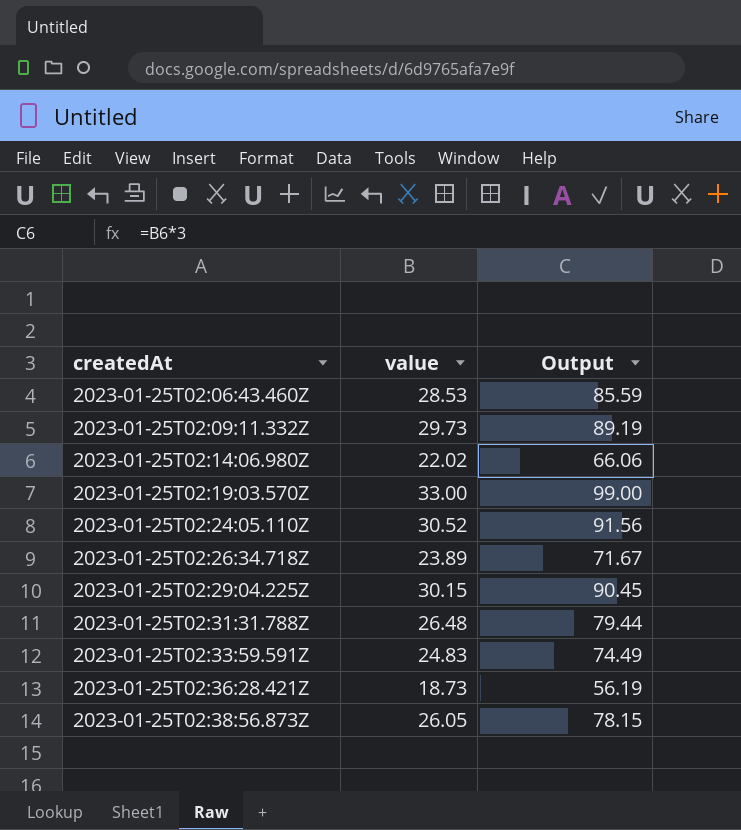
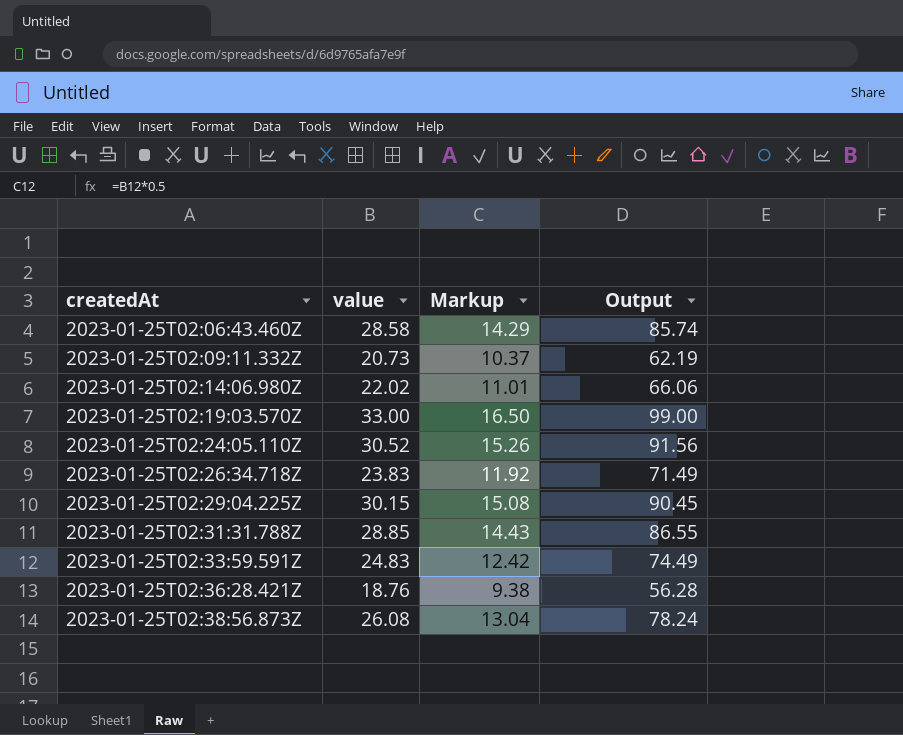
column Markup | formula: none -> [value] * 0.5
2023-01-25T02:06:43.460Z | value: 28.53 -> 28.58
2023-01-25T02:06:43.460Z | Output: 85.59 -> 85.74
2023-01-25T02:09:11.332Z | value: 29.73 -> 20.73
2023-01-25T02:09:11.332Z | Output: 89.19 -> 62.19
2023-01-25T02:26:34.718Z | value: 23.89 -> 23.83
2023-01-25T02:26:34.718Z | Output: 71.67 -> 71.49
2023-01-25T02:31:31.788Z | value: 26.48 -> 28.85
2023-01-25T02:31:31.788Z | Output: 79.44 -> 86.55
2023-01-25T02:36:28.421Z | value: 18.73 -> 18.76
2023-01-25T02:36:28.421Z | Output: 56.19 -> 56.28
2023-01-25T02:38:56.873Z | value: 26.05 -> 26.08
2023-01-25T02:38:56.873Z | Output: 78.15 -> 78.24

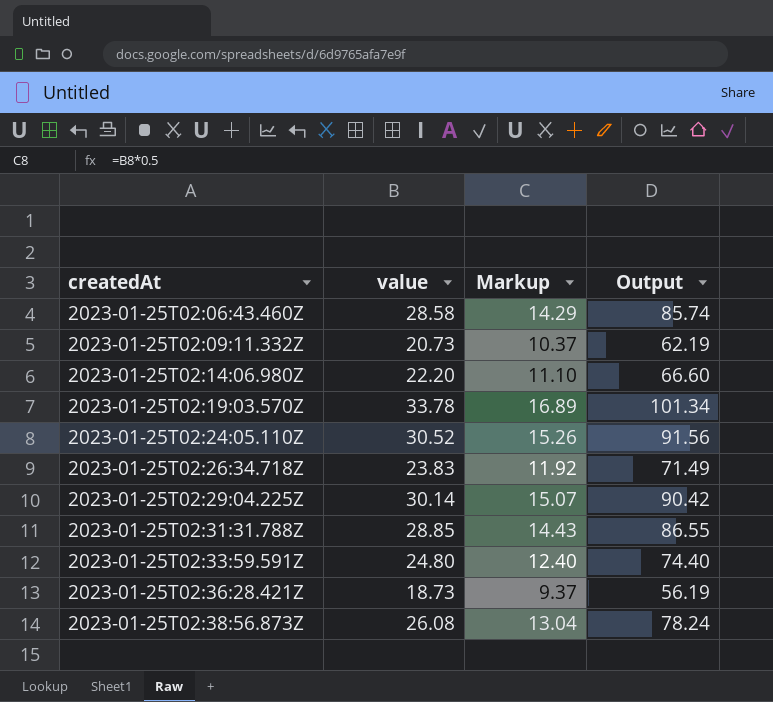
2023-01-25T02:14:06.980Z | value: 22.02 -> 22.20
2023-01-25T02:14:06.980Z | Markup: 11.01 -> 11.10
2023-01-25T02:14:06.980Z | Output: 66.06 -> 66.60
2023-01-25T02:19:03.570Z | value: 33.00 -> 33.78
2023-01-25T02:19:03.570Z | Markup: 16.50 -> 16.89
2023-01-25T02:19:03.570Z | Output: 99.00 -> 101.34
2023-01-25T02:29:04.225Z | value: 30.15 -> 30.14
2023-01-25T02:29:04.225Z | Markup: 15.08 -> 15.07
2023-01-25T02:29:04.225Z | Output: 90.45 -> 90.42
2023-01-25T02:33:59.591Z | value: 24.83 -> 24.80
2023-01-25T02:33:59.591Z | Markup: 12.42 -> 12.40
2023-01-25T02:33:59.591Z | Output: 74.49 -> 74.40
2023-01-25T02:36:28.421Z | value: 18.76 -> 18.73
2023-01-25T02:36:28.421Z | Markup: 9.38 -> 9.37
2023-01-25T02:36:28.421Z | Output: 56.28 -> 56.19

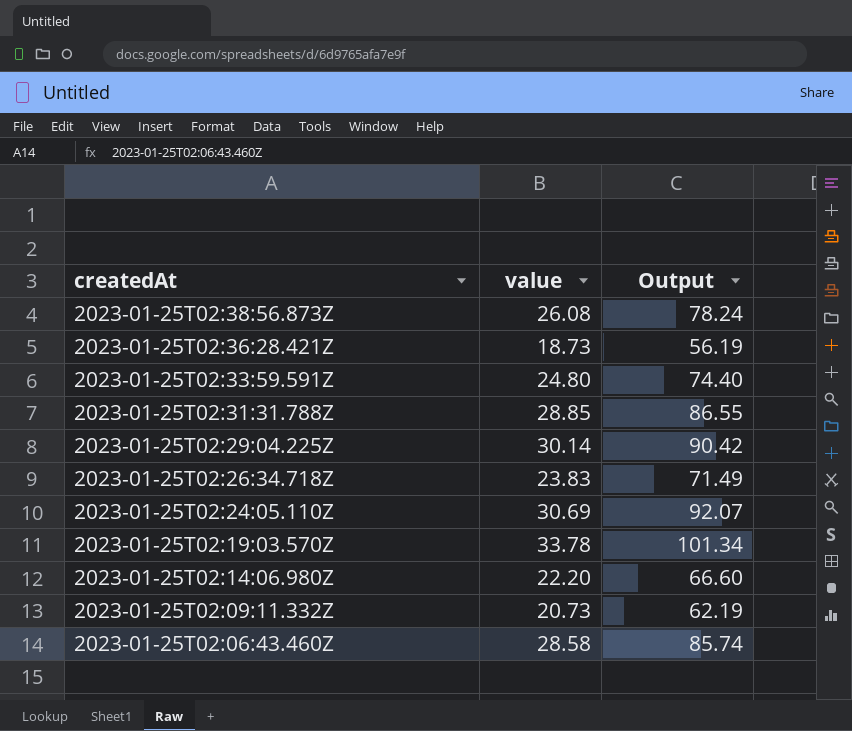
row order: createdAt ascending -> createdAt descending
column Markup | formula: [value] * 0.5 -> none
2023-01-25T02:24:05.110Z | value: 30.52 -> 30.69
2023-01-25T02:24:05.110Z | Output: 91.56 -> 92.07

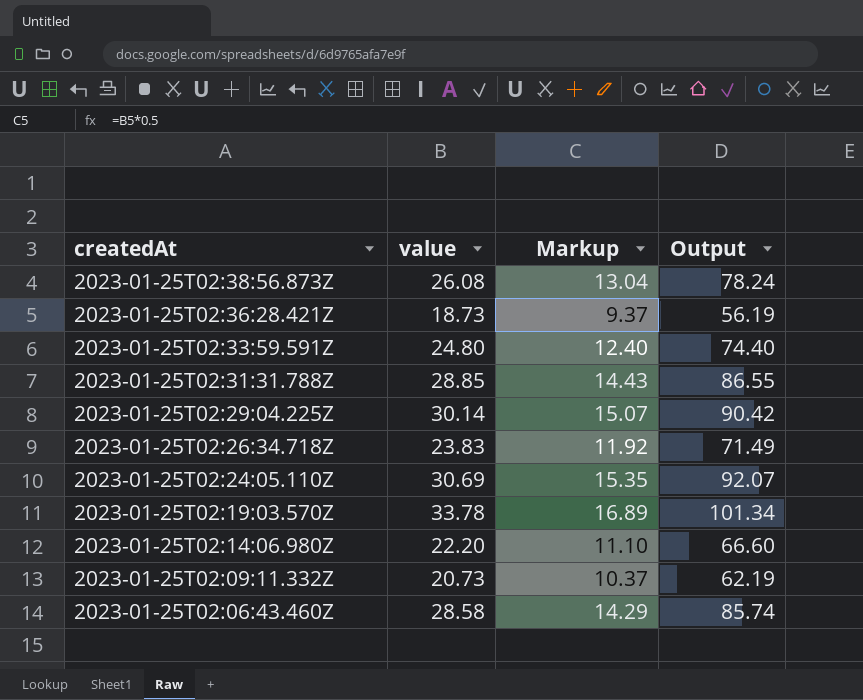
column Markup | formula: none -> [value] * 0.5

